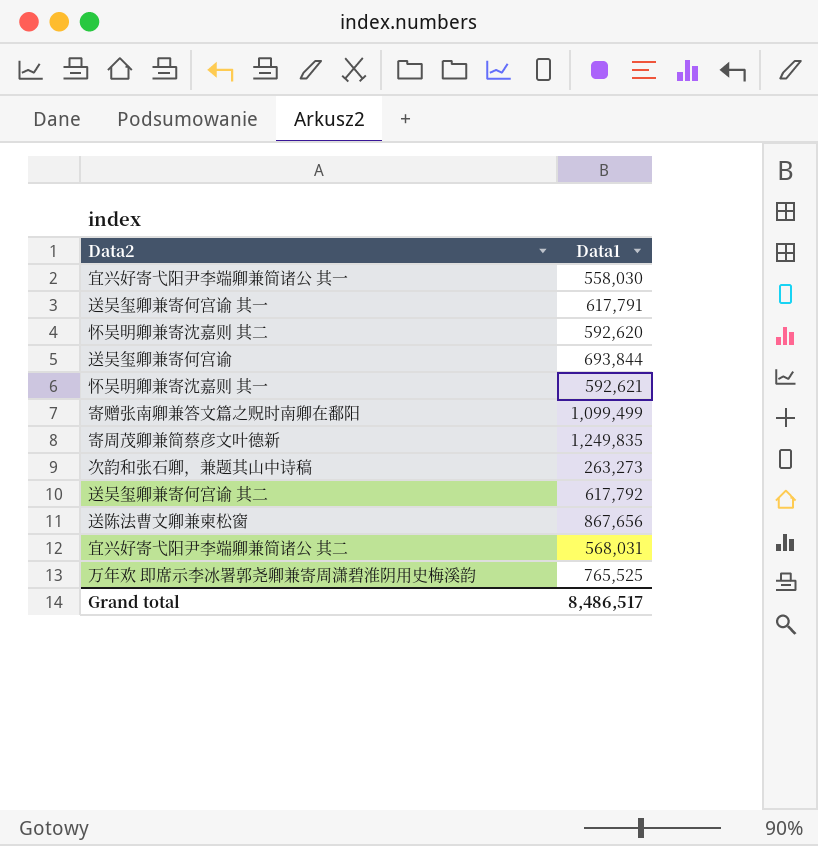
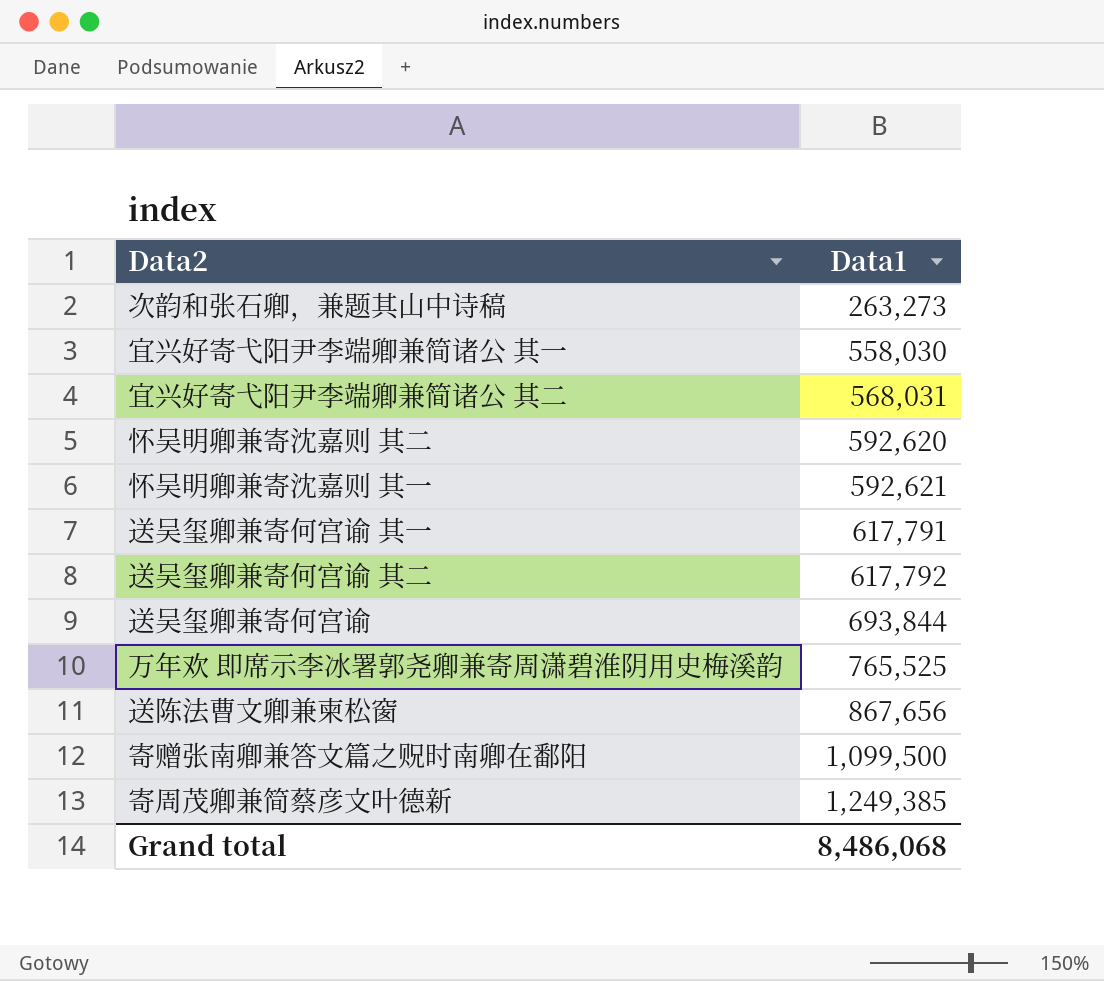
row order: none -> Data1 ascending
寄赠张南卿兼答文篇之贶时南卿在鄱阳 | Data1: 1,099,499 -> 1,099,500
寄周茂卿兼简蔡彦文叶德新 | Data1: 1,249,835 -> 1,249,385
Grand total | Data1: 8,486,517 -> 8,486,068

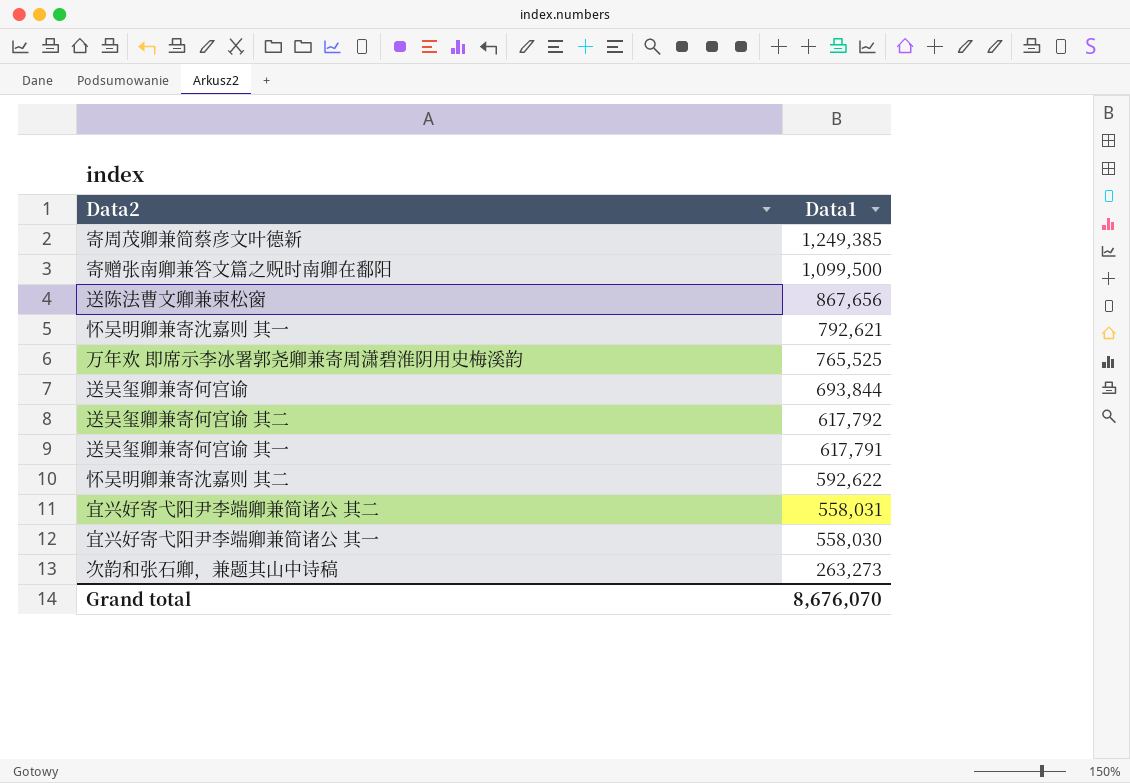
row order: Data1 ascending -> Data1 descending
怀吴明卿兼寄沈嘉则 其一 | Data1: 592,621 -> 792,621
怀吴明卿兼寄沈嘉则 其二 | Data1: 592,620 -> 592,622
宜兴好寄弋阳尹李端卿兼简诸公 其二 | Data1: 568,031 -> 558,031
Grand total | Data1: 8,486,068 -> 8,676,070

